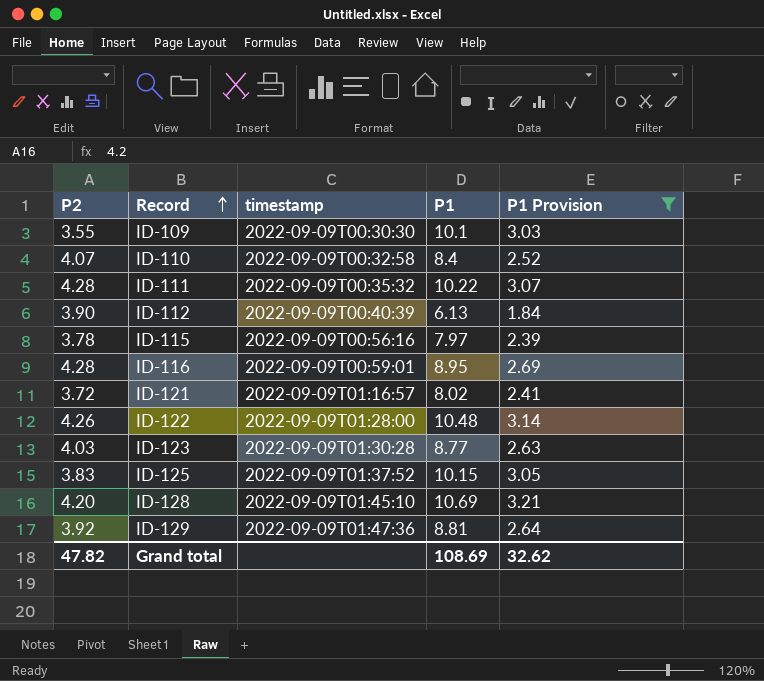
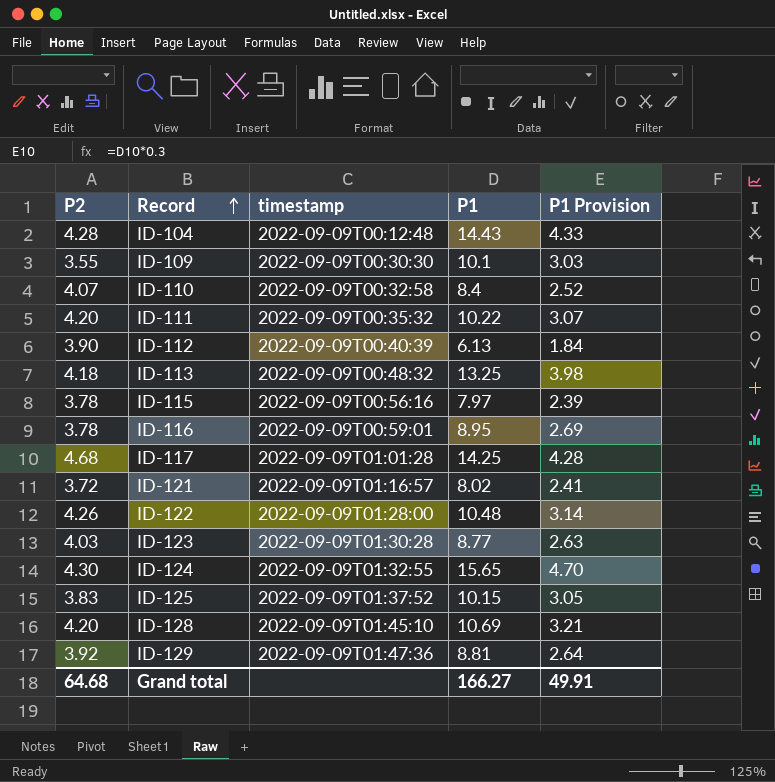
filter: P1 Provision <= 3.21 -> none
ID-111 | P2: 4.28 -> 4.20
ID-116 | P2: 4.28 -> 3.78
Grand total | P2: 47.82 -> 64.68
Grand total | P1: 108.69 -> 166.27
Grand total | P1 Provision: 32.62 -> 49.91

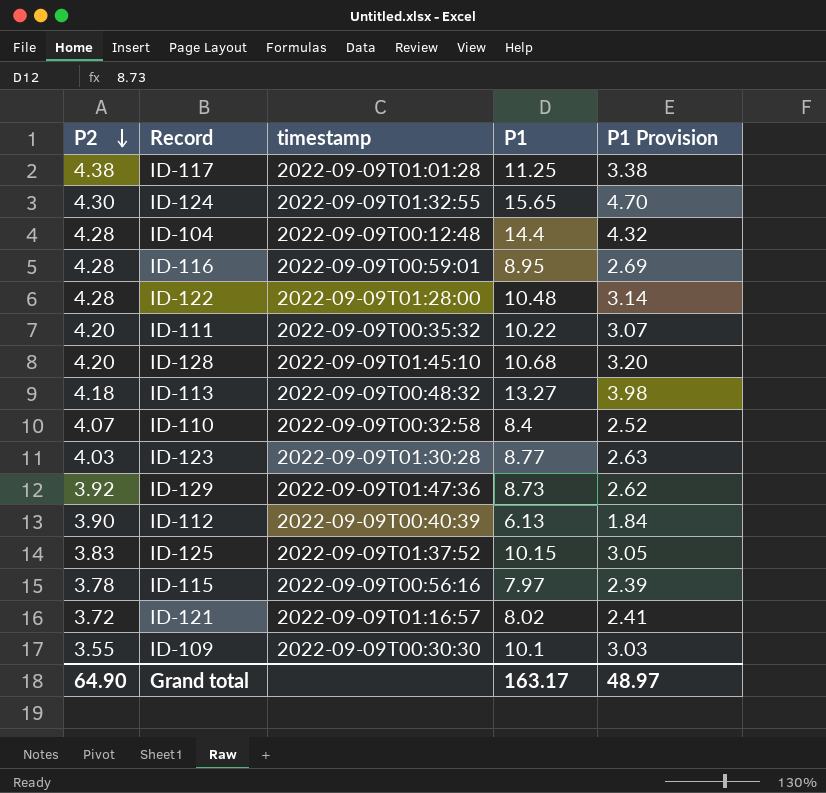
row order: Record ascending -> P2 descending
ID-117 | P2: 4.68 -> 4.38
ID-117 | P1: 14.25 -> 11.25
ID-117 | P1 Provision: 4.28 -> 3.38
ID-104 | P1: 14.43 -> 14.4
ID-104 | P1 Provision: 4.33 -> 4.32
ID-116 | P2: 3.78 -> 4.28
ID-122 | P2: 4.26 -> 4.28
ID-128 | P1: 10.69 -> 10.68
ID-128 | P1 Provision: 3.21 -> 3.20
ID-113 | P1: 13.25 -> 13.27
ID-129 | P1: 8.81 -> 8.73
ID-129 | P1 Provision: 2.64 -> 2.62
Grand total | P2: 64.68 -> 64.90
Grand total | P1: 166.27 -> 163.17
Grand total | P1 Provision: 49.91 -> 48.97

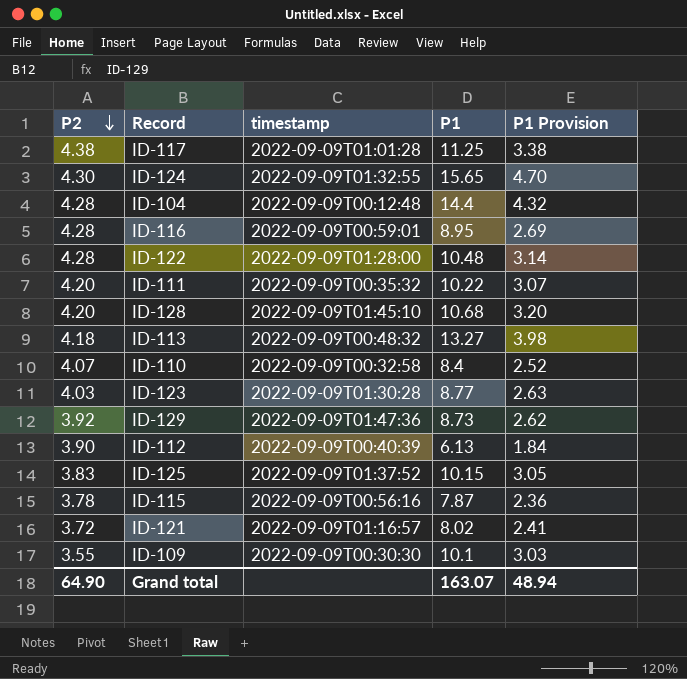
ID-115 | P1: 7.97 -> 7.87
ID-115 | P1 Provision: 2.39 -> 2.36
Grand total | P1: 163.17 -> 163.07
Grand total | P1 Provision: 48.97 -> 48.94

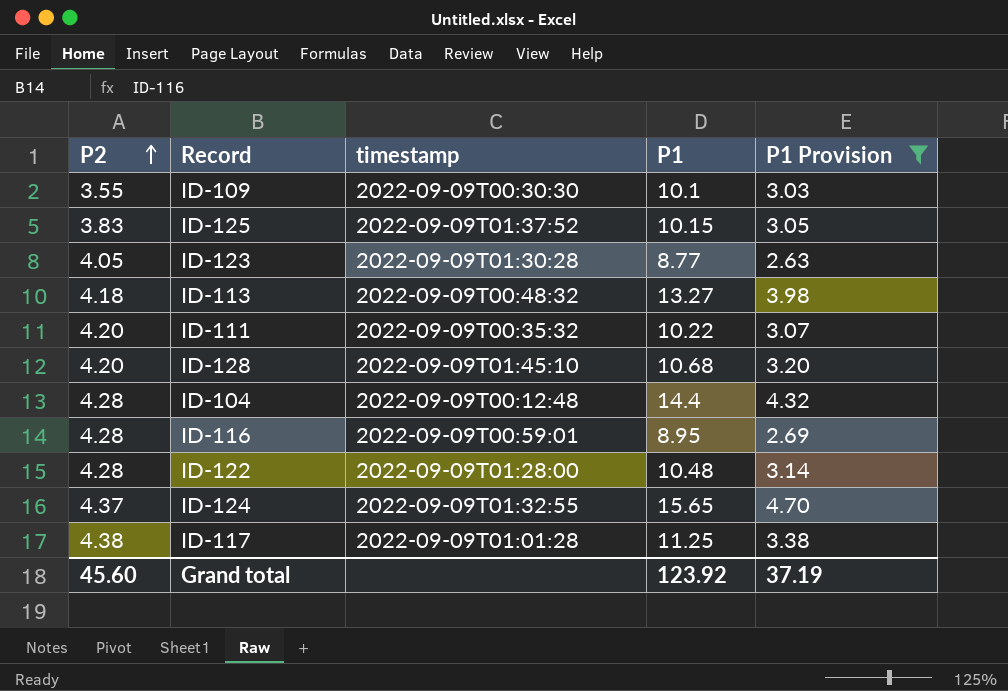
filter: none -> P1 Provision >= 2.63
row order: P2 descending -> P2 ascending
ID-123 | P2: 4.03 -> 4.05
ID-124 | P2: 4.30 -> 4.37
Grand total | P2: 64.90 -> 45.60
Grand total | P1: 163.07 -> 123.92
Grand total | P1 Provision: 48.94 -> 37.19

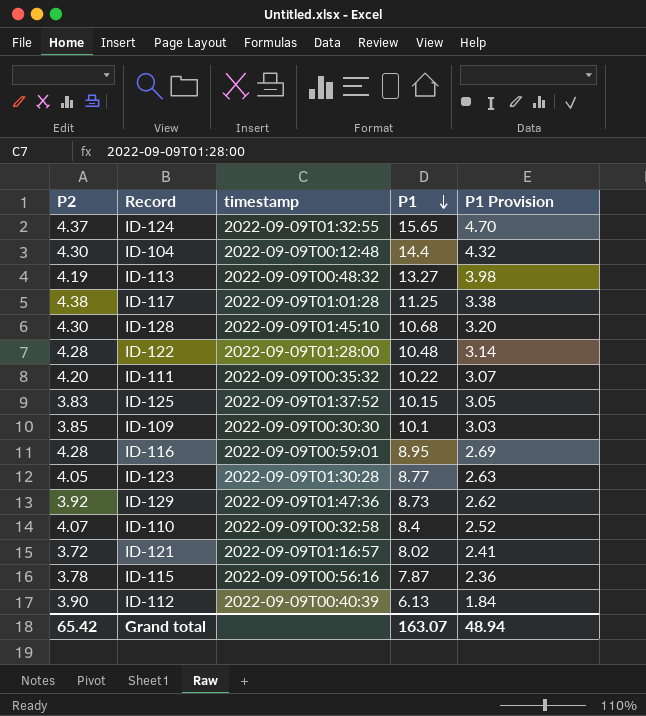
filter: P1 Provision >= 2.63 -> none
row order: P2 ascending -> P1 descending
ID-104 | P2: 4.28 -> 4.30
ID-113 | P2: 4.18 -> 4.19
ID-128 | P2: 4.20 -> 4.30
ID-109 | P2: 3.55 -> 3.85
Grand total | P2: 45.60 -> 65.42
Grand total | P1: 123.92 -> 163.07
Grand total | P1 Provision: 37.19 -> 48.94

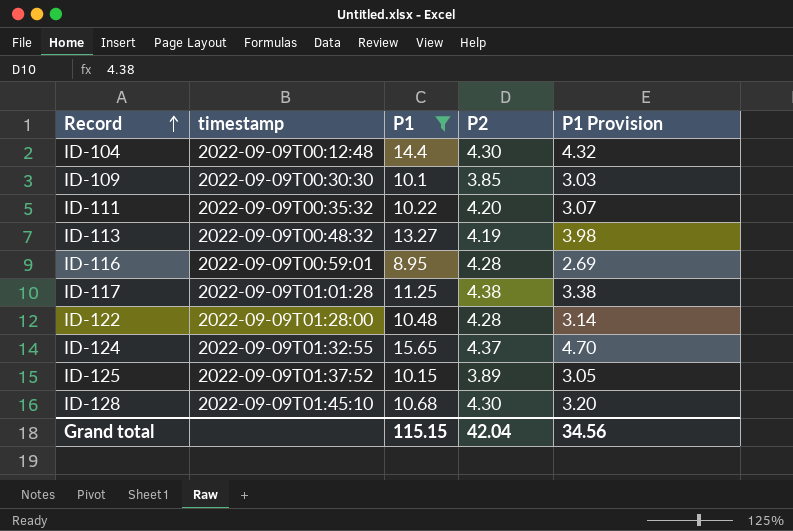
filter: none -> P1 >= 8.95
row order: P1 descending -> Record ascending
column P2 | position: 1 -> 4
ID-125 | P2: 3.83 -> 3.89
Grand total | P1: 163.07 -> 115.15
Grand total | P2: 65.42 -> 42.04
Grand total | P1 Provision: 48.94 -> 34.56

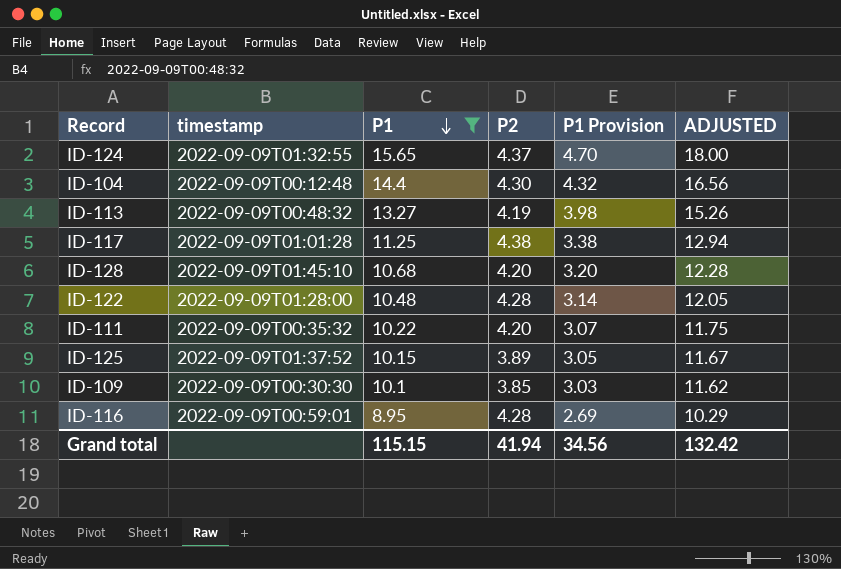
row order: Record ascending -> P1 descending
column ADJUSTED | formula: none -> [P1] * 1.15
ID-128 | P2: 4.30 -> 4.20
Grand total | P2: 42.04 -> 41.94

